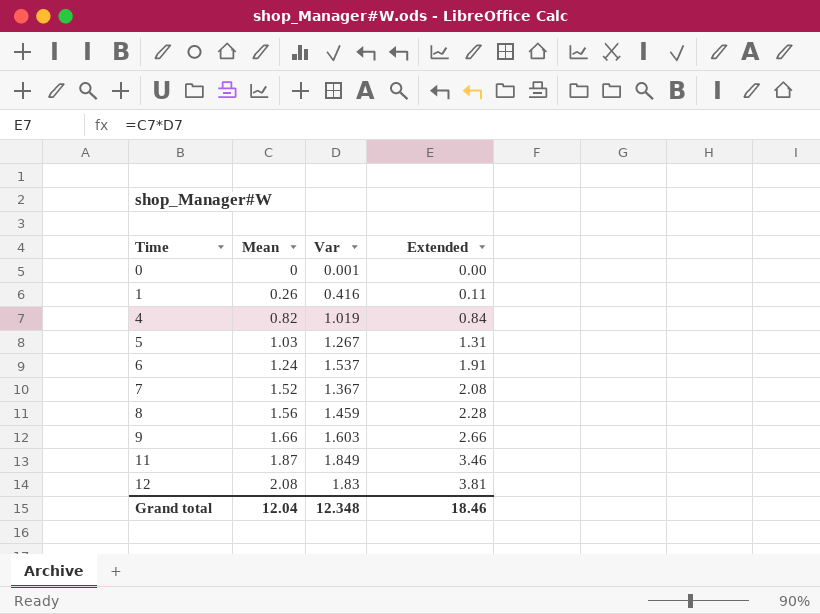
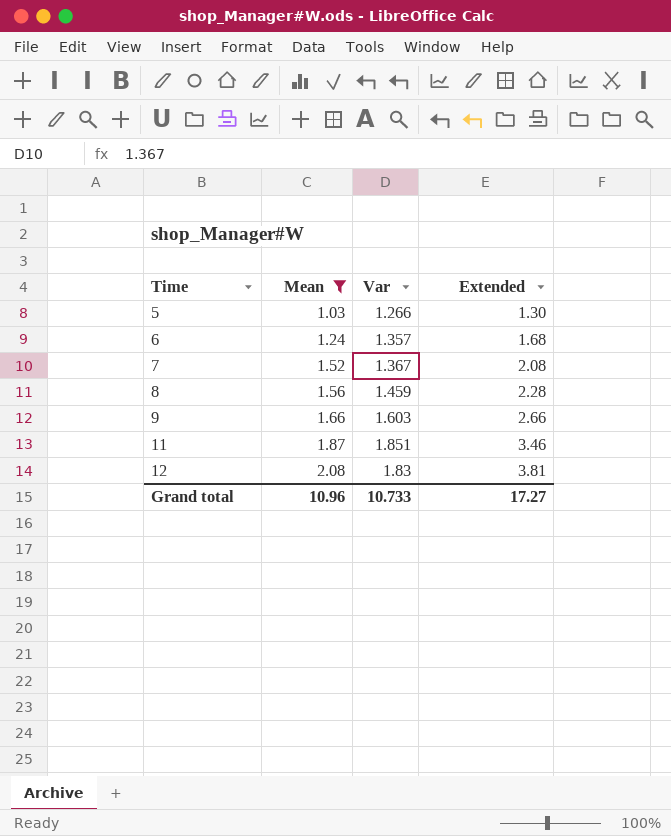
filter: none -> Mean >= 1.03
5 | Var: 1.267 -> 1.266
5 | Extended: 1.31 -> 1.30
6 | Var: 1.537 -> 1.357
6 | Extended: 1.91 -> 1.68
11 | Var: 1.849 -> 1.851
Grand total | Mean: 12.04 -> 10.96
Grand total | Var: 12.348 -> 10.733
Grand total | Extended: 18.46 -> 17.27

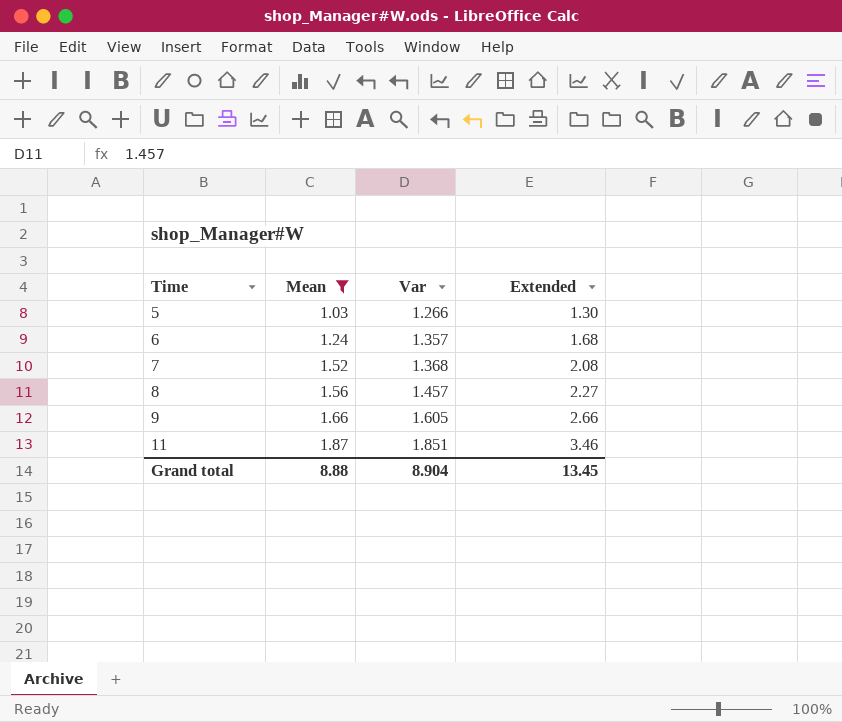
row 12: 2.08 | 1.83 | 3.81 -> none
7 | Var: 1.367 -> 1.368
8 | Var: 1.459 -> 1.457
8 | Extended: 2.28 -> 2.27
9 | Var: 1.603 -> 1.605
Grand total | Mean: 10.96 -> 8.88
Grand total | Var: 10.733 -> 8.904
Grand total | Extended: 17.27 -> 13.45

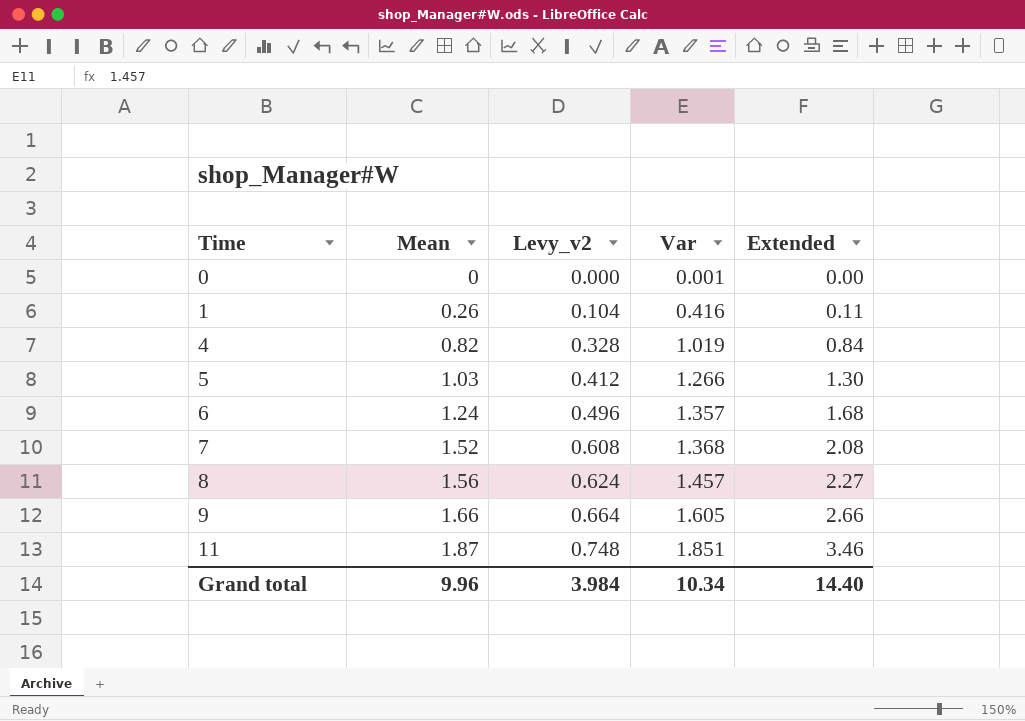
filter: Mean >= 1.03 -> none
column Levy_v2 | formula: none -> [Mean] * 0.4
Grand total | Mean: 8.88 -> 9.96
Grand total | Var: 8.904 -> 10.34
Grand total | Extended: 13.45 -> 14.40

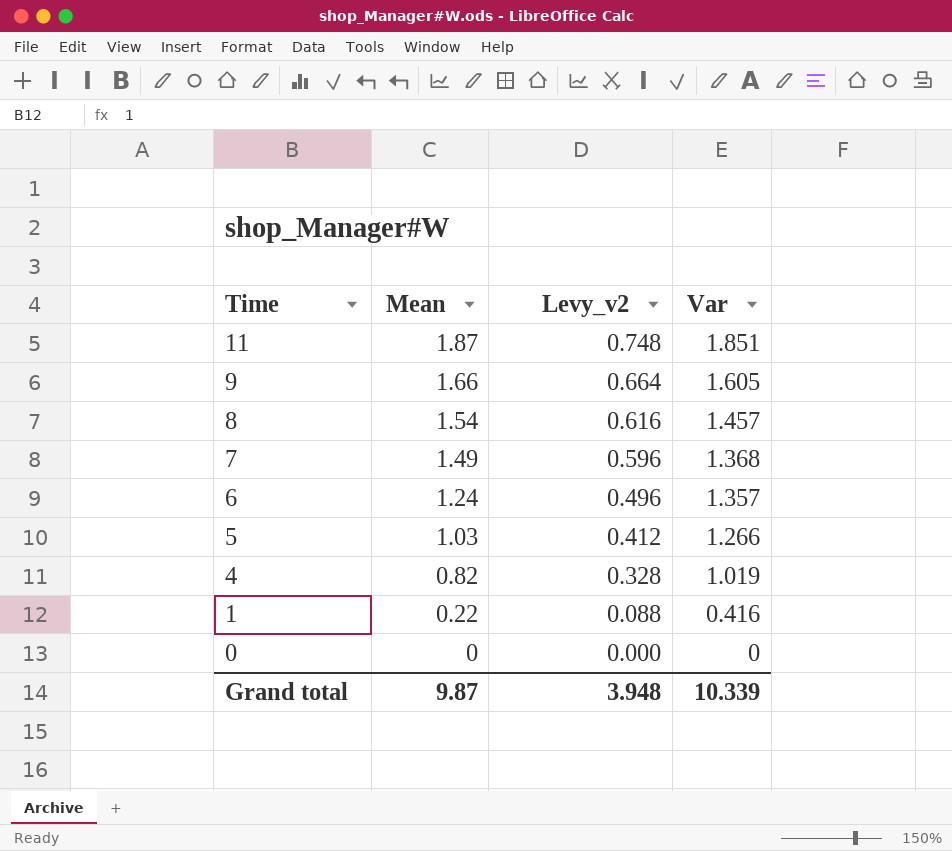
row order: Time ascending -> Time descending
column Extended | formula: [Mean] * [Var] -> none
8 | Mean: 1.56 -> 1.54
8 | Levy_v2: 0.624 -> 0.616
7 | Mean: 1.52 -> 1.49
7 | Levy_v2: 0.608 -> 0.596
1 | Mean: 0.26 -> 0.22
1 | Levy_v2: 0.104 -> 0.088
0 | Var: 0.001 -> 0
Grand total | Mean: 9.96 -> 9.87
Grand total | Levy_v2: 3.984 -> 3.948
Grand total | Var: 10.34 -> 10.339

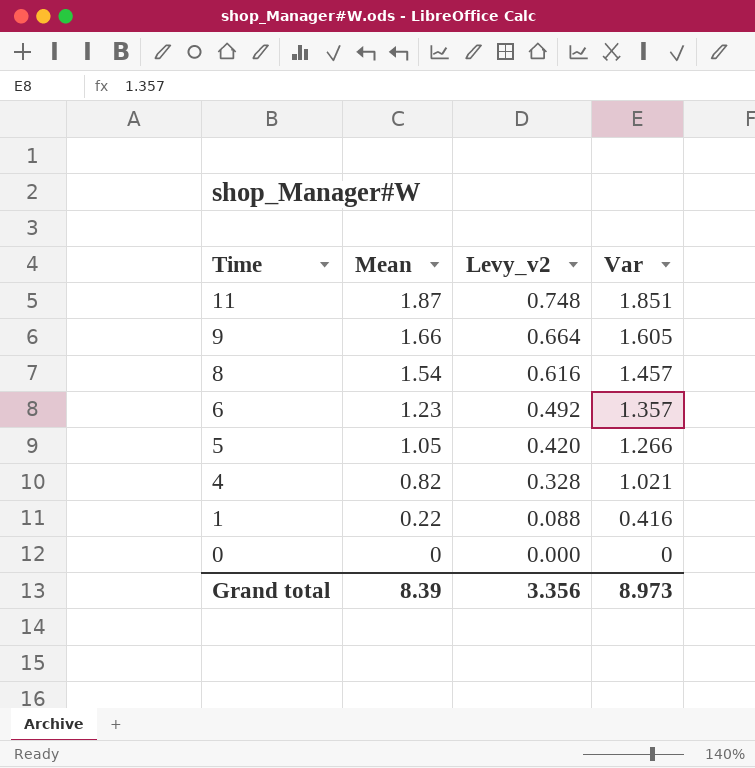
row 7: 1.49 | 0.596 | 1.368 -> none
6 | Mean: 1.24 -> 1.23
6 | Levy_v2: 0.496 -> 0.492
5 | Mean: 1.03 -> 1.05
5 | Levy_v2: 0.412 -> 0.420
4 | Var: 1.019 -> 1.021
Grand total | Mean: 9.87 -> 8.39
Grand total | Levy_v2: 3.948 -> 3.356
Grand total | Var: 10.339 -> 8.973

